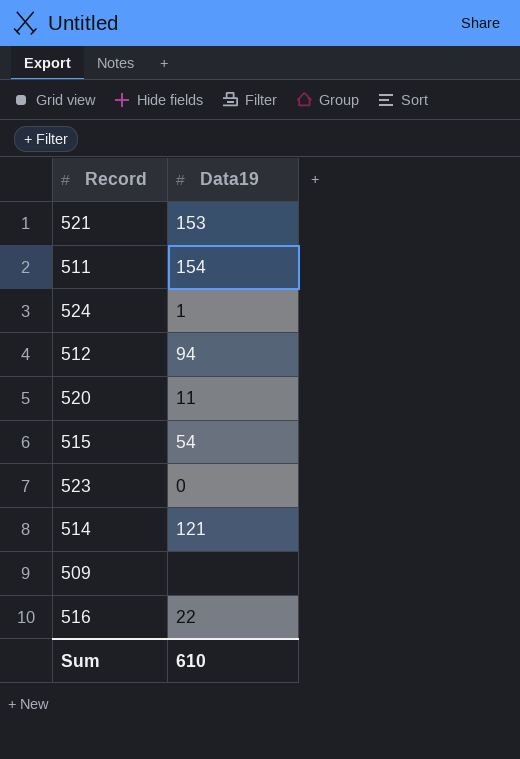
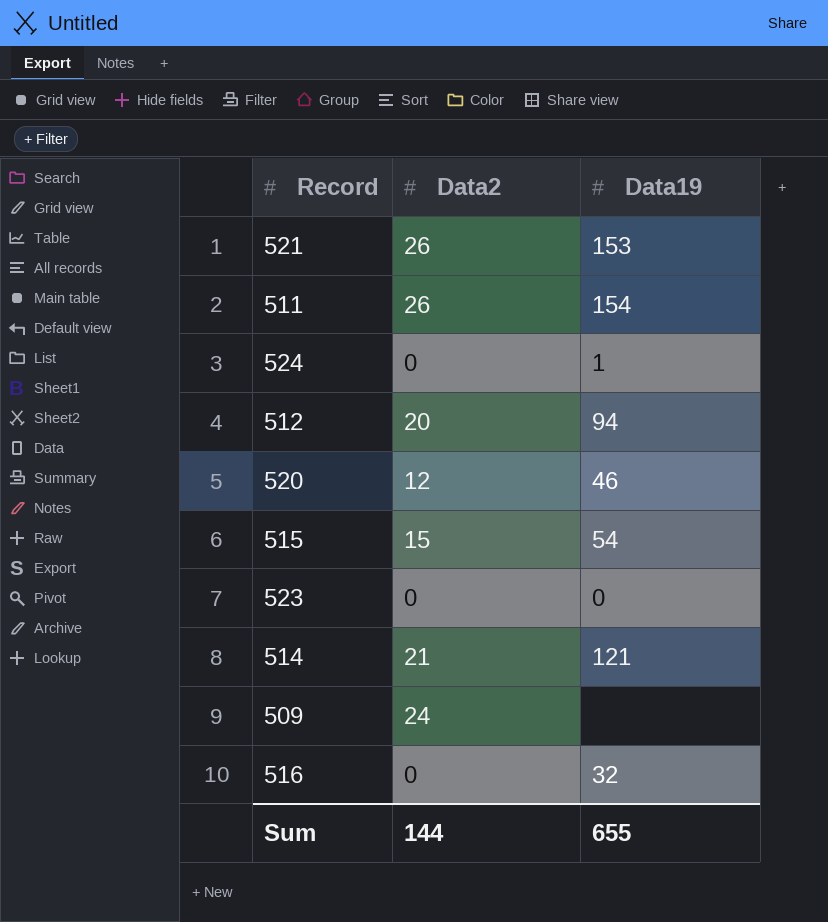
column Data2 | position: none -> 2
520 | Data19: 11 -> 46
516 | Data19: 22 -> 32
Sum | Data19: 610 -> 655

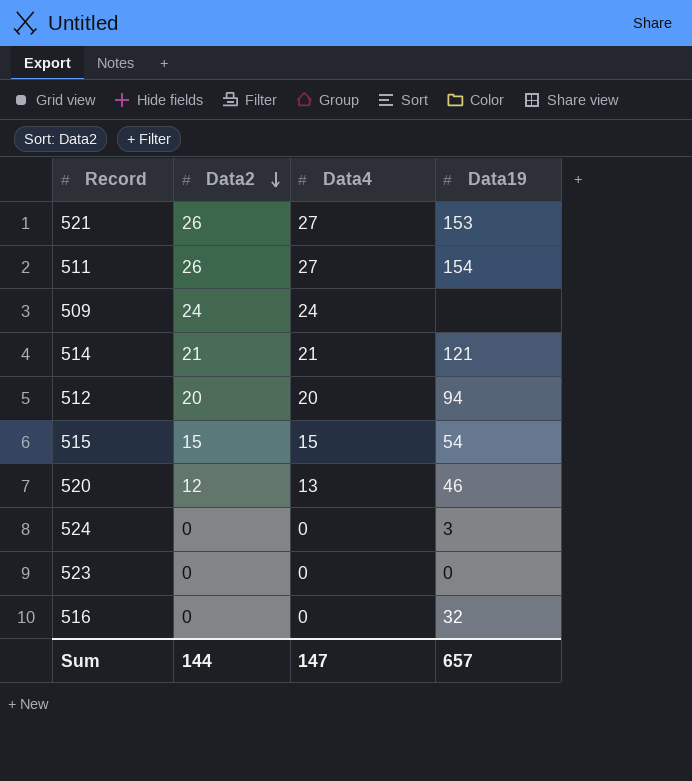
row order: none -> Data2 descending
column Data4 | position: none -> 3
524 | Data19: 1 -> 3
Sum | Data19: 655 -> 657

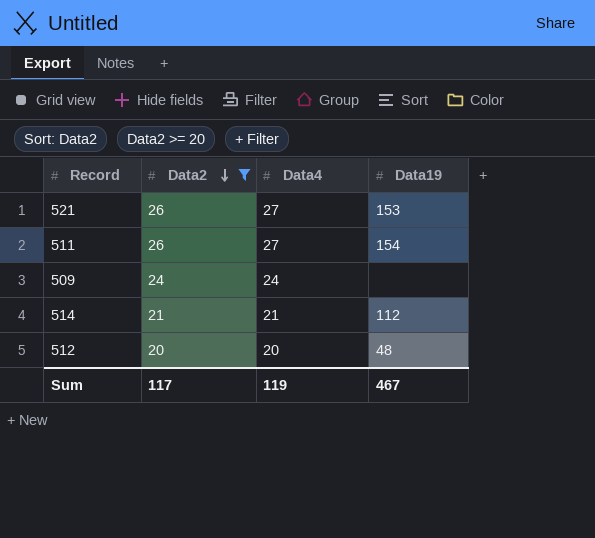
filter: none -> Data2 >= 20
514 | Data19: 121 -> 112
512 | Data19: 94 -> 48
Sum | Data2: 144 -> 117
Sum | Data4: 147 -> 119
Sum | Data19: 657 -> 467

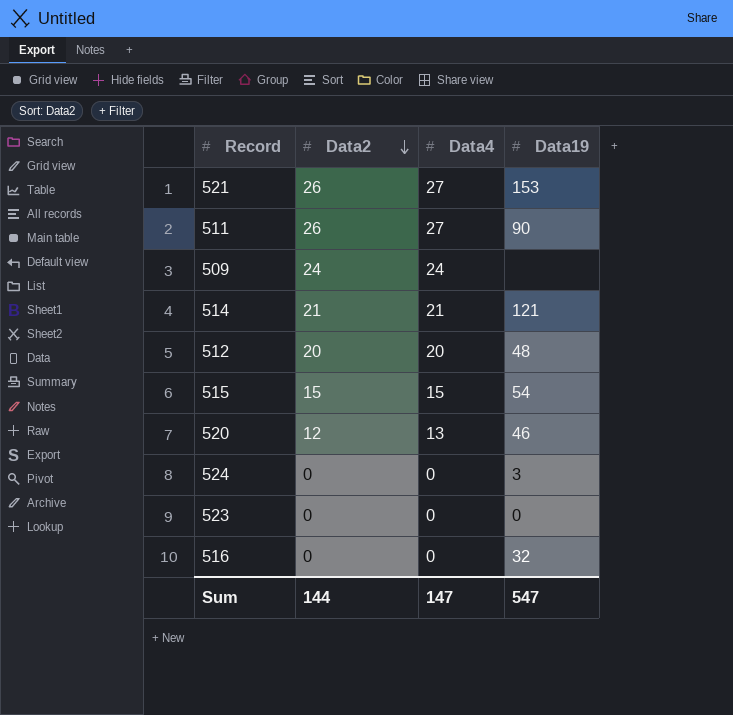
filter: Data2 >= 20 -> none
511 | Data19: 154 -> 90
514 | Data19: 112 -> 121
Sum | Data2: 117 -> 144
Sum | Data4: 119 -> 147
Sum | Data19: 467 -> 547

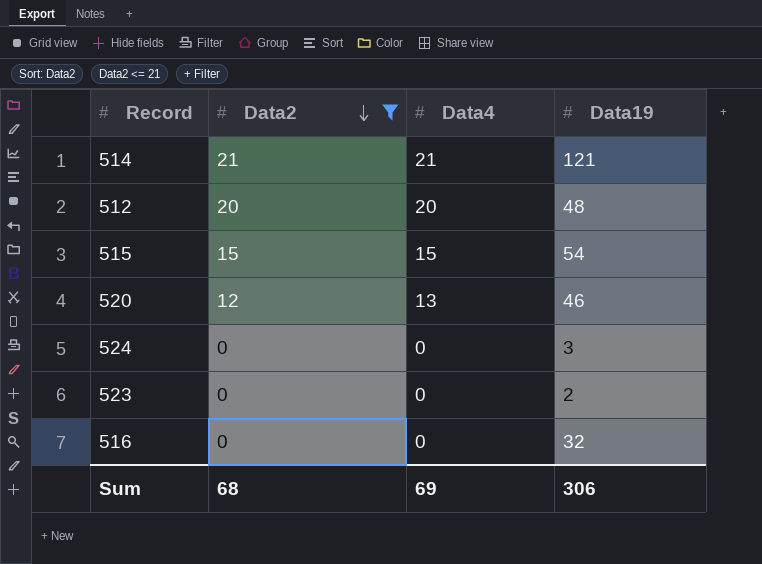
filter: none -> Data2 <= 21
523 | Data19: 0 -> 2
Sum | Data2: 144 -> 68
Sum | Data4: 147 -> 69
Sum | Data19: 547 -> 306

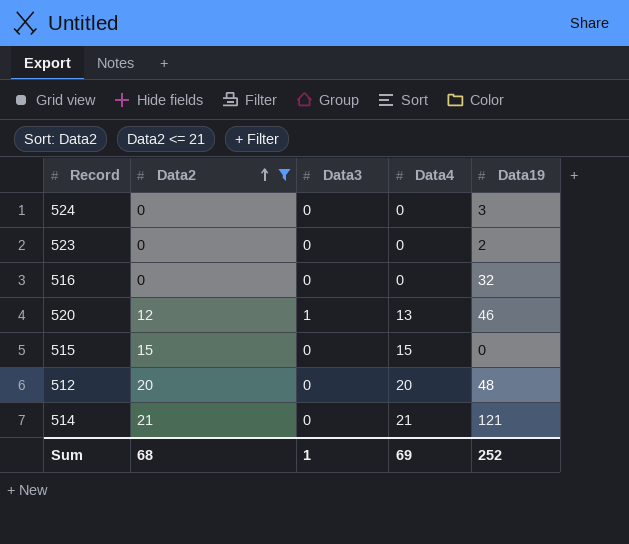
row order: Data2 descending -> Data2 ascending
column Data3 | position: none -> 3
515 | Data19: 54 -> 0
Sum | Data19: 306 -> 252

